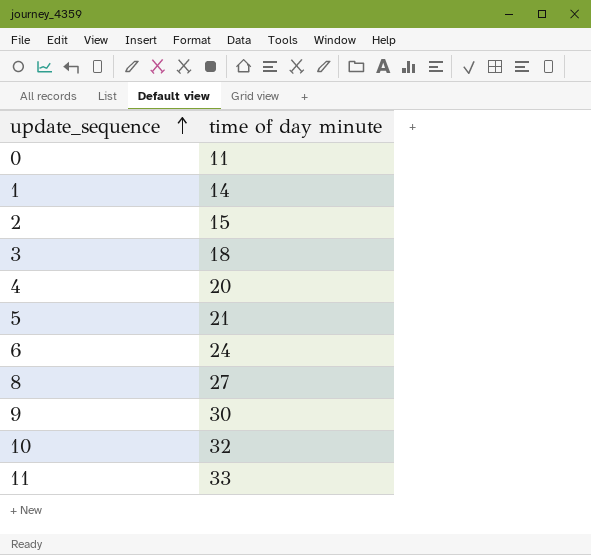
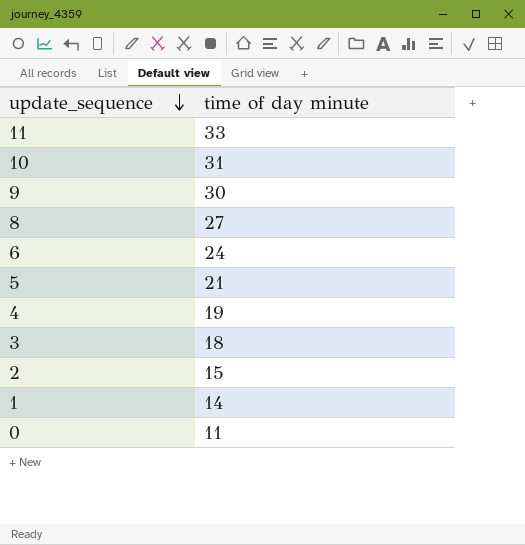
row order: update_sequence ascending -> update_sequence descending
10 | time of day minute: 32 -> 31
4 | time of day minute: 20 -> 19

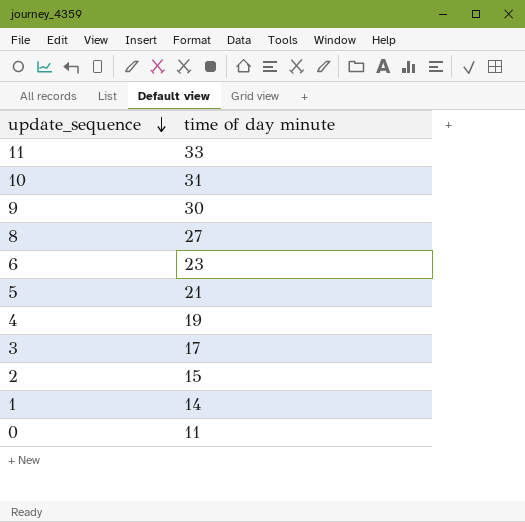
6 | time of day minute: 24 -> 23
3 | time of day minute: 18 -> 17

